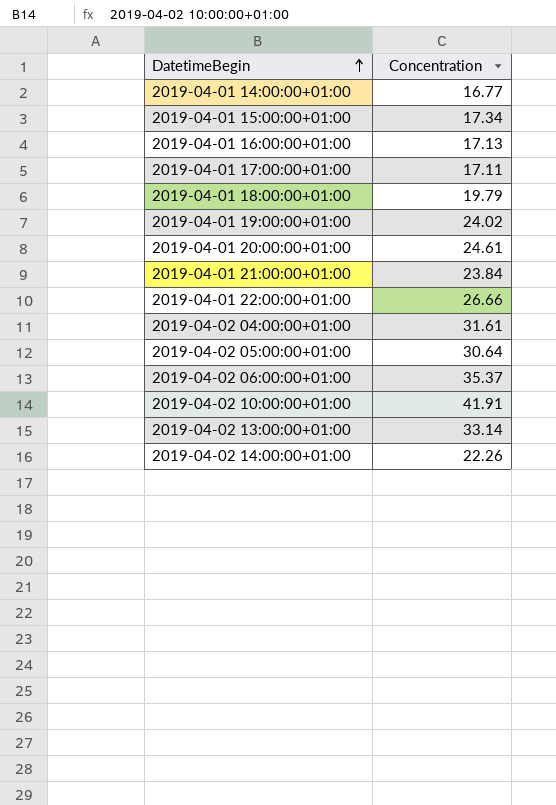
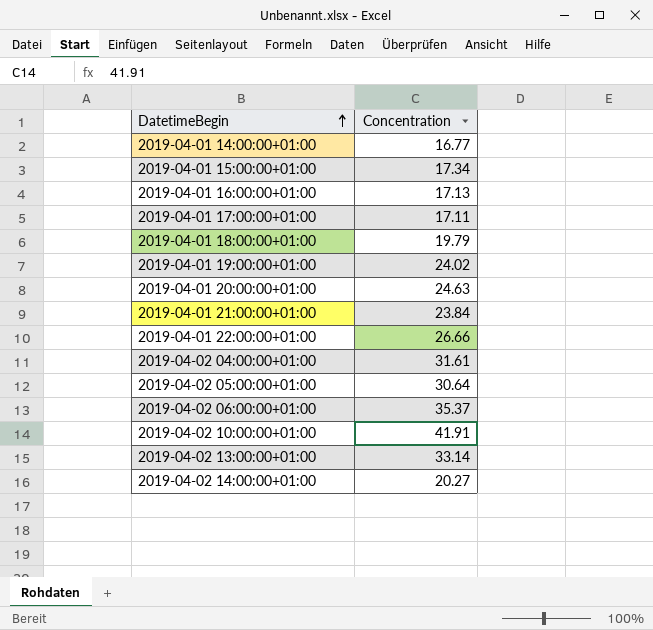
2019-04-01 20:00:00+01:00 | Concentration: 24.61 -> 24.63
2019-04-02 14:00:00+01:00 | Concentration: 22.26 -> 20.27

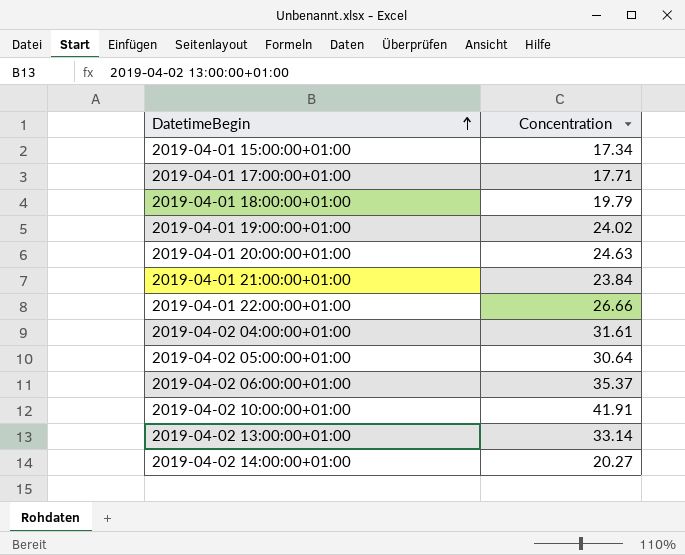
row 2019-04-01 14:00:00+01:00: 16.77 -> none
row 2019-04-01 16:00:00+01:00: 17.13 -> none
2019-04-01 17:00:00+01:00 | Concentration: 17.11 -> 17.71

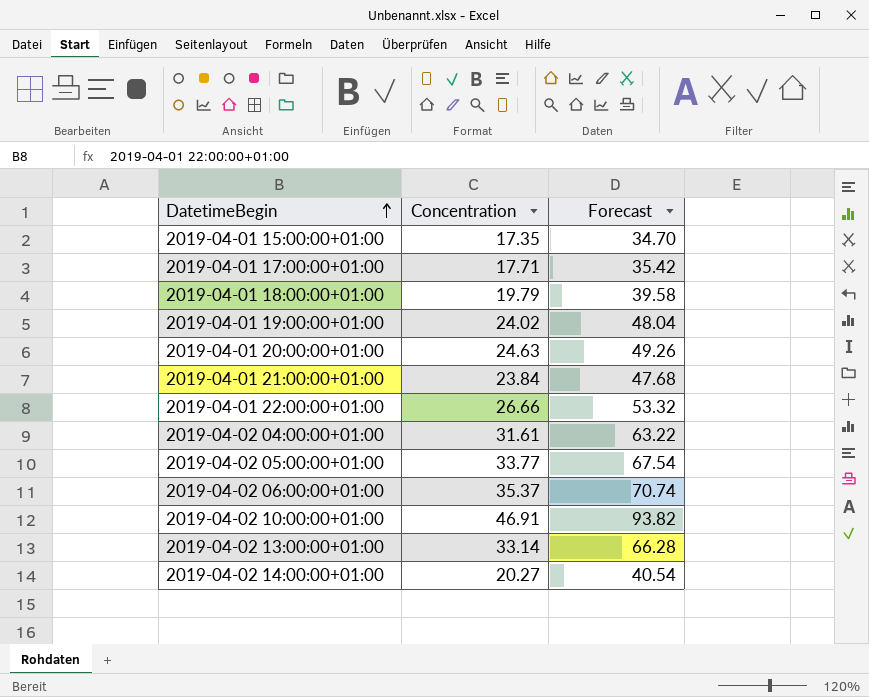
column Forecast | formula: none -> [Concentration] * 2
2019-04-01 15:00:00+01:00 | Concentration: 17.34 -> 17.35
2019-04-02 05:00:00+01:00 | Concentration: 30.64 -> 33.77
2019-04-02 10:00:00+01:00 | Concentration: 41.91 -> 46.91

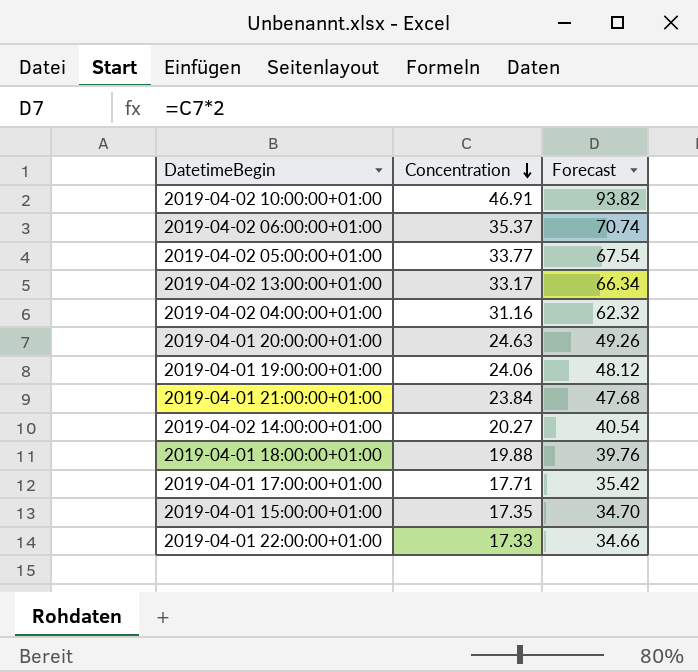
row order: DatetimeBegin ascending -> Concentration descending
2019-04-02 13:00:00+01:00 | Concentration: 33.14 -> 33.17
2019-04-02 13:00:00+01:00 | Forecast: 66.28 -> 66.34
2019-04-02 04:00:00+01:00 | Concentration: 31.61 -> 31.16
2019-04-02 04:00:00+01:00 | Forecast: 63.22 -> 62.32
2019-04-01 19:00:00+01:00 | Concentration: 24.02 -> 24.06
2019-04-01 19:00:00+01:00 | Forecast: 48.04 -> 48.12
2019-04-01 18:00:00+01:00 | Concentration: 19.79 -> 19.88
2019-04-01 18:00:00+01:00 | Forecast: 39.58 -> 39.76
2019-04-01 22:00:00+01:00 | Concentration: 26.66 -> 17.33
2019-04-01 22:00:00+01:00 | Forecast: 53.32 -> 34.66

